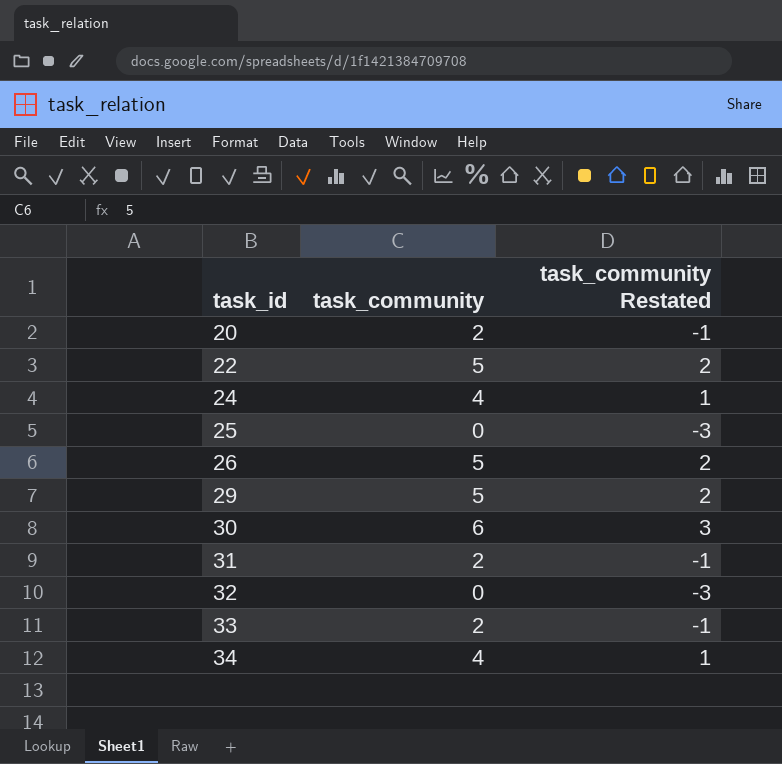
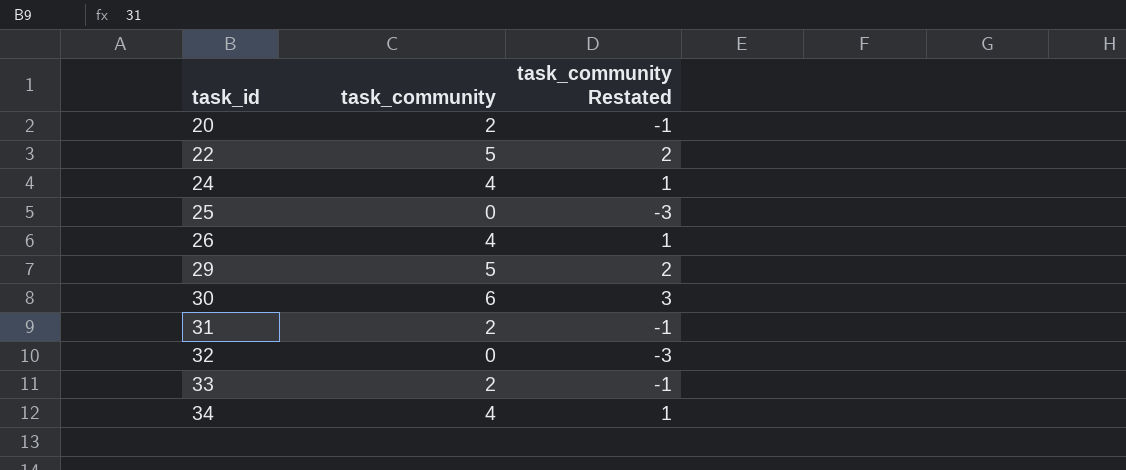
26 | task_community: 5 -> 4
26 | task_community Restated: 2 -> 1

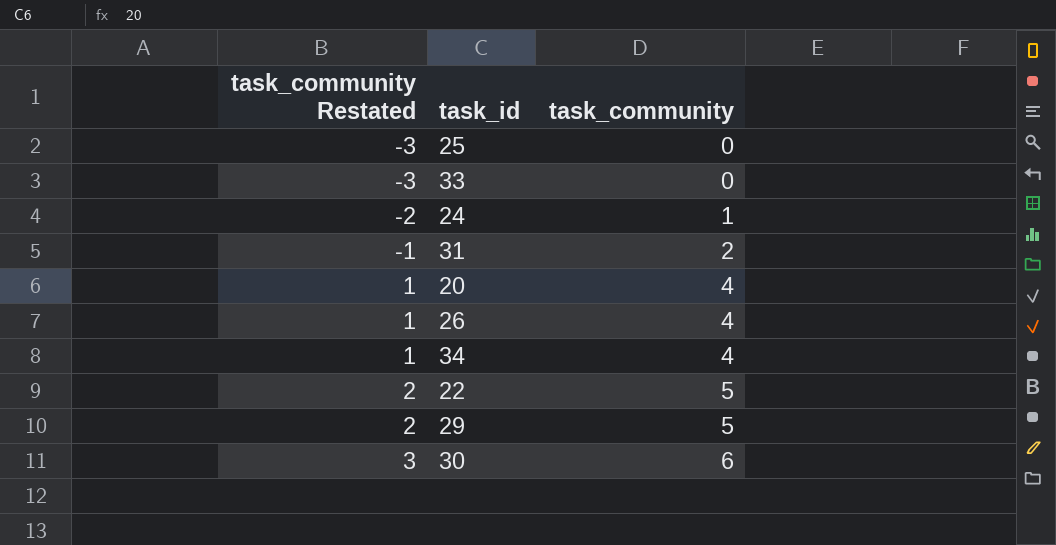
row order: task_id ascending -> task_community Restated ascending
column task_community Restated | position: 3 -> 1
row 32: 0 | -3 -> none
33 | task_community Restated: -1 -> -3
33 | task_community: 2 -> 0
24 | task_community Restated: 1 -> -2
24 | task_community: 4 -> 1
20 | task_community Restated: -1 -> 1
20 | task_community: 2 -> 4

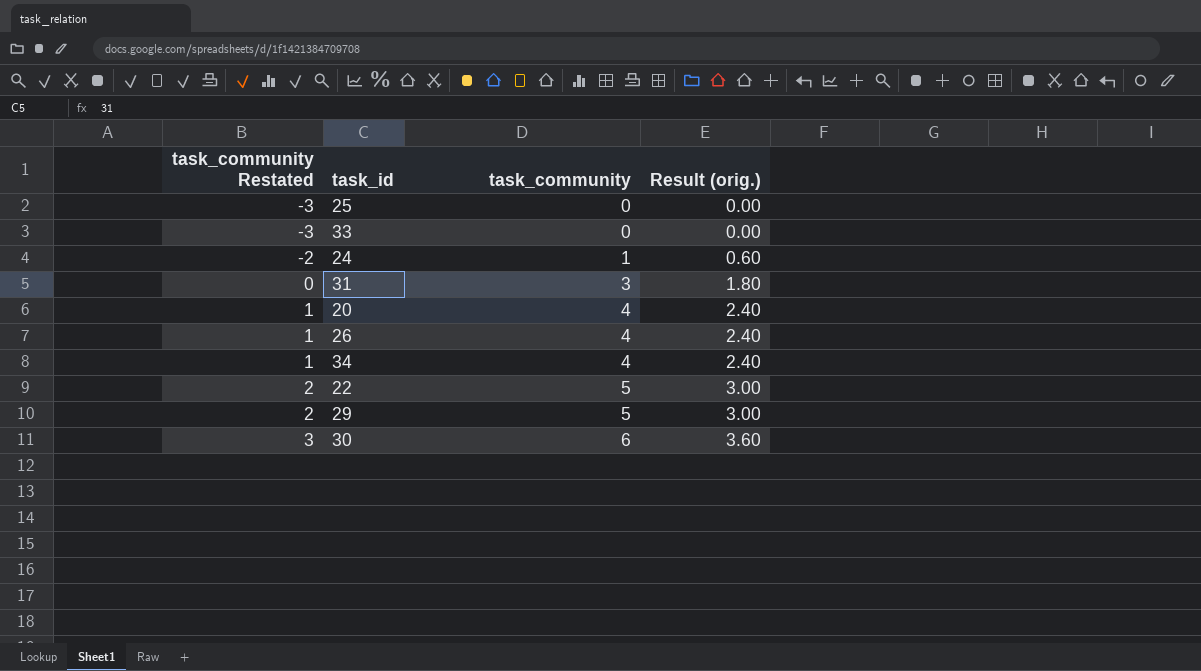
column Result (orig.) | formula: none -> [task_community] * 0.6
31 | task_community Restated: -1 -> 0
31 | task_community: 2 -> 3

